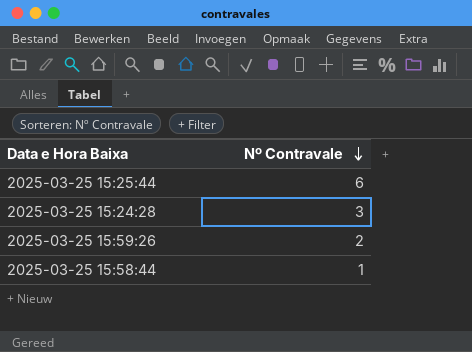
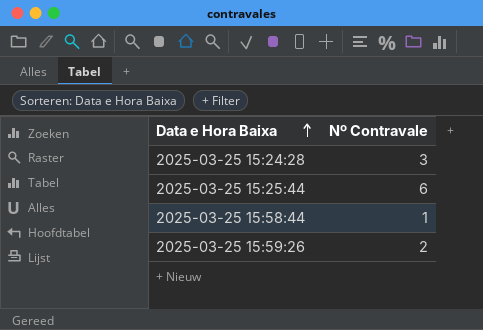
row order: Nº Contravale descending -> Data e Hora Baixa ascending

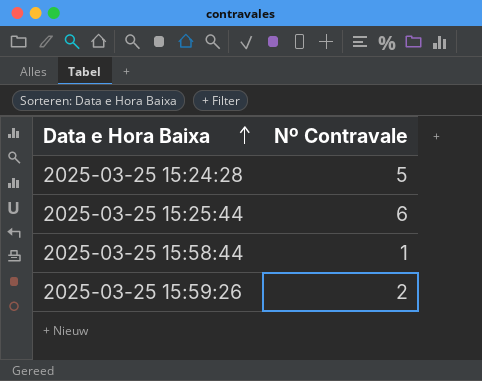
2025-03-25 15:24:28 | Nº Contravale: 3 -> 5

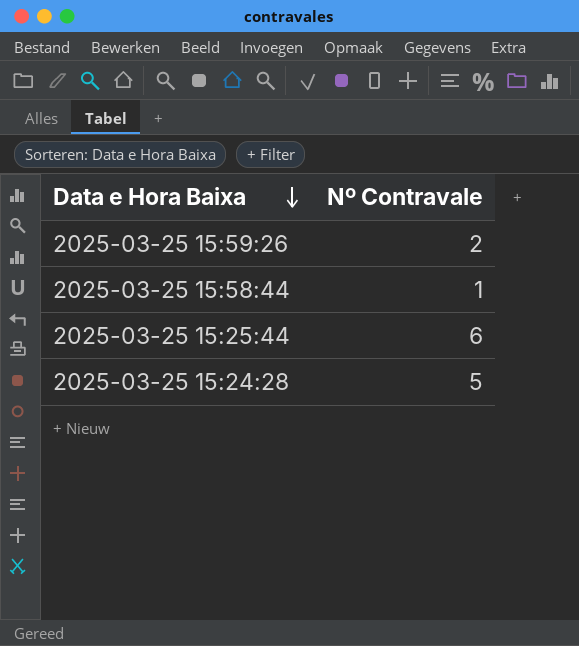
row order: Data e Hora Baixa ascending -> Data e Hora Baixa descending

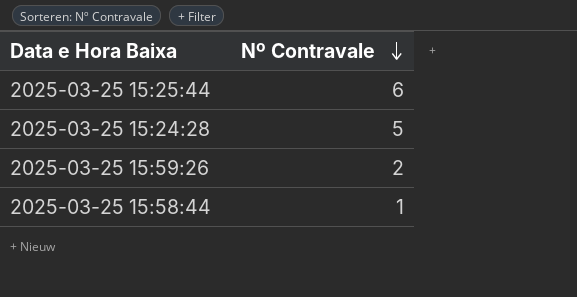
row order: Data e Hora Baixa descending -> Nº Contravale descending

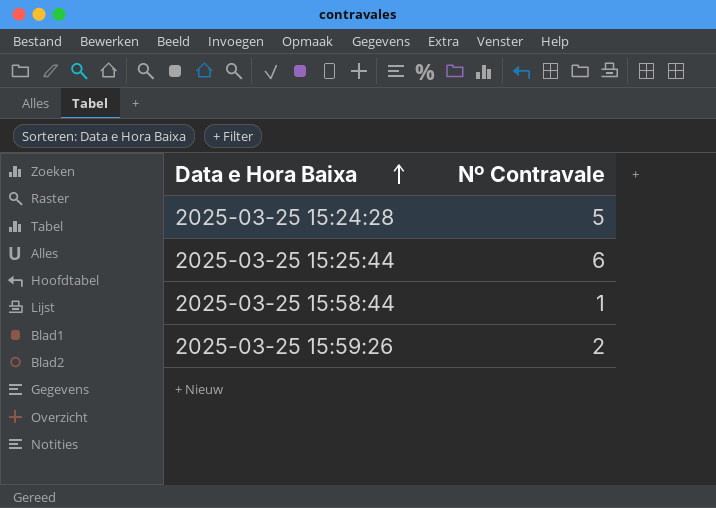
row order: Nº Contravale descending -> Data e Hora Baixa ascending

